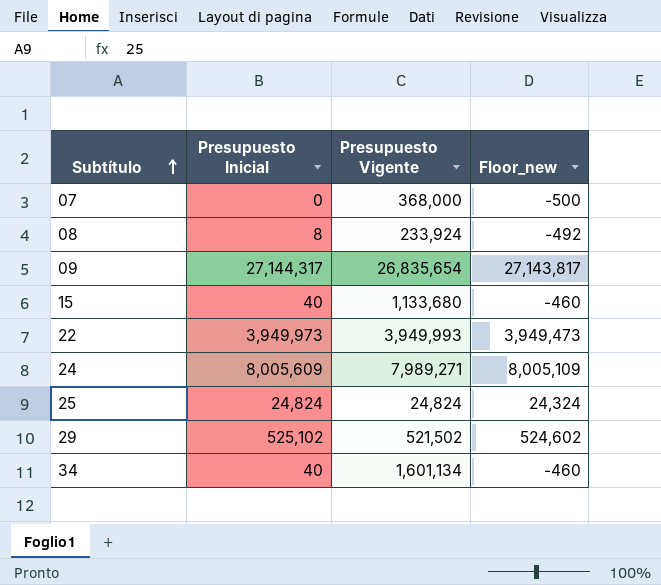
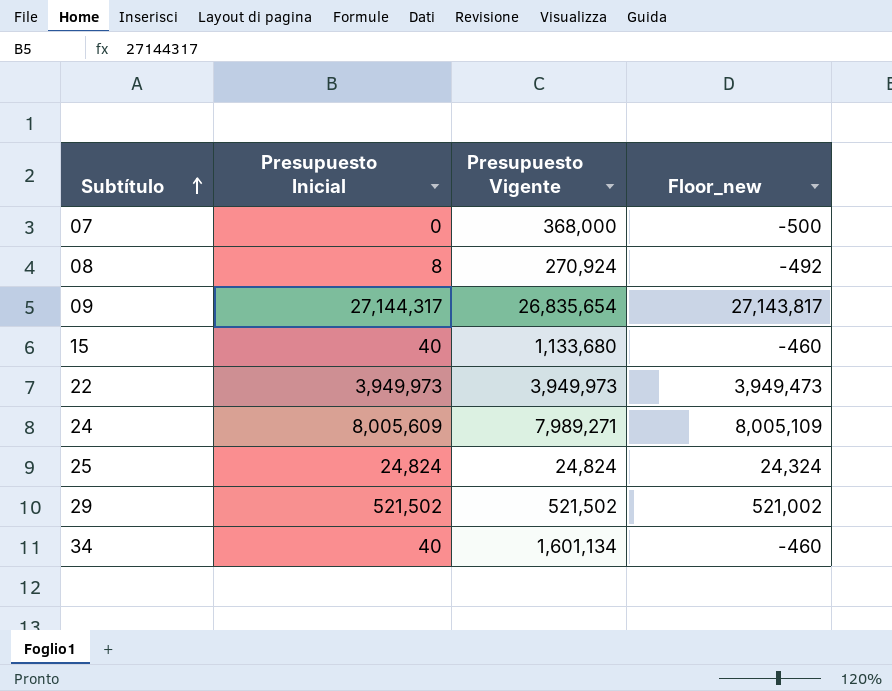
08 | Presupuesto Vigente: 233,924 -> 270,924
22 | Presupuesto Vigente: 3,949,993 -> 3,949,973
29 | Presupuesto Inicial: 525,102 -> 521,502
29 | Floor_new: 524,602 -> 521,002

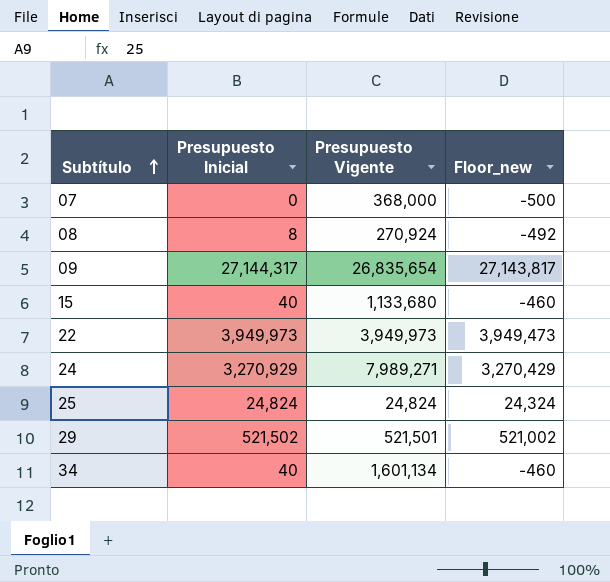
24 | Presupuesto Inicial: 8,005,609 -> 3,270,929
24 | Floor_new: 8,005,109 -> 3,270,429
29 | Presupuesto Vigente: 521,502 -> 521,501

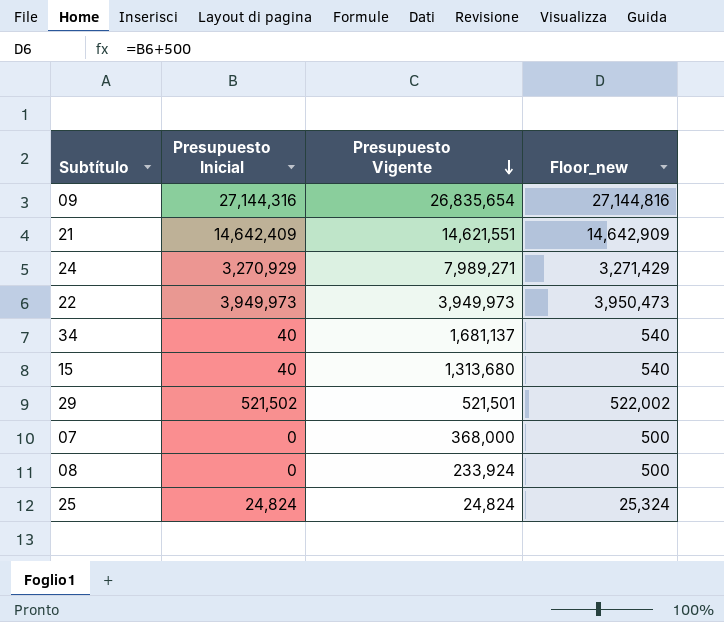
row order: Subtítulo ascending -> Presupuesto Vigente descending
column Floor_new | formula: [Presupuesto Inicial] - 500 -> [Presupuesto Inicial] + 500
09 | Presupuesto Inicial: 27,144,317 -> 27,144,316
row 21: none -> 14,642,409 | 14,621,551 | 14,642,909
34 | Presupuesto Vigente: 1,601,134 -> 1,681,137
15 | Presupuesto Vigente: 1,133,680 -> 1,313,680
08 | Presupuesto Inicial: 8 -> 0
08 | Presupuesto Vigente: 270,924 -> 233,924

